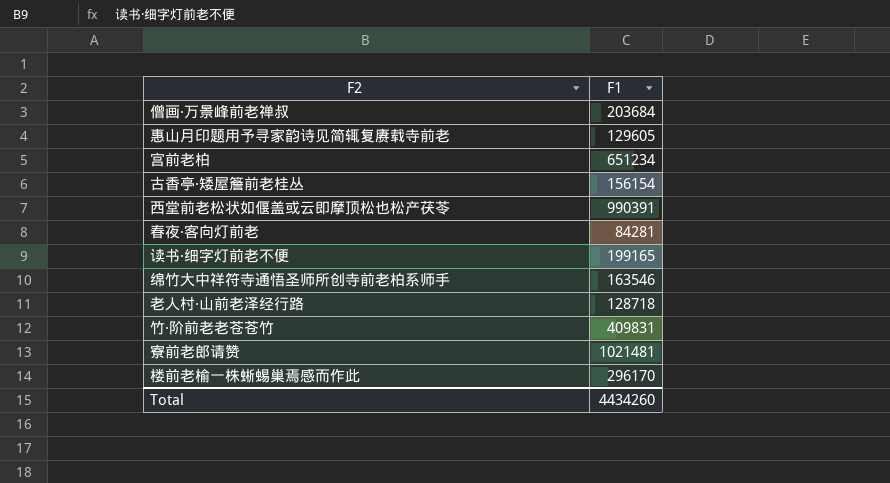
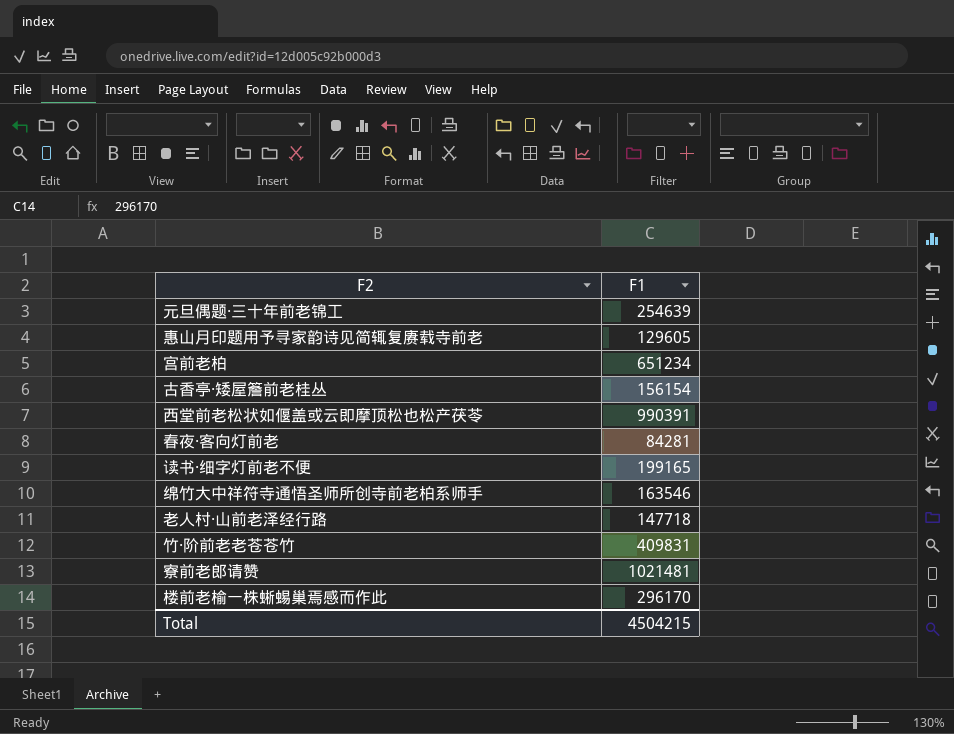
row 僧画·万景峰前老禅叔: 203684 -> none
row 元旦偶题·三十年前老锦工: none -> 254639
老人村·山前老泽经行路 | F1: 128718 -> 147718
Total | F1: 4434260 -> 4504215

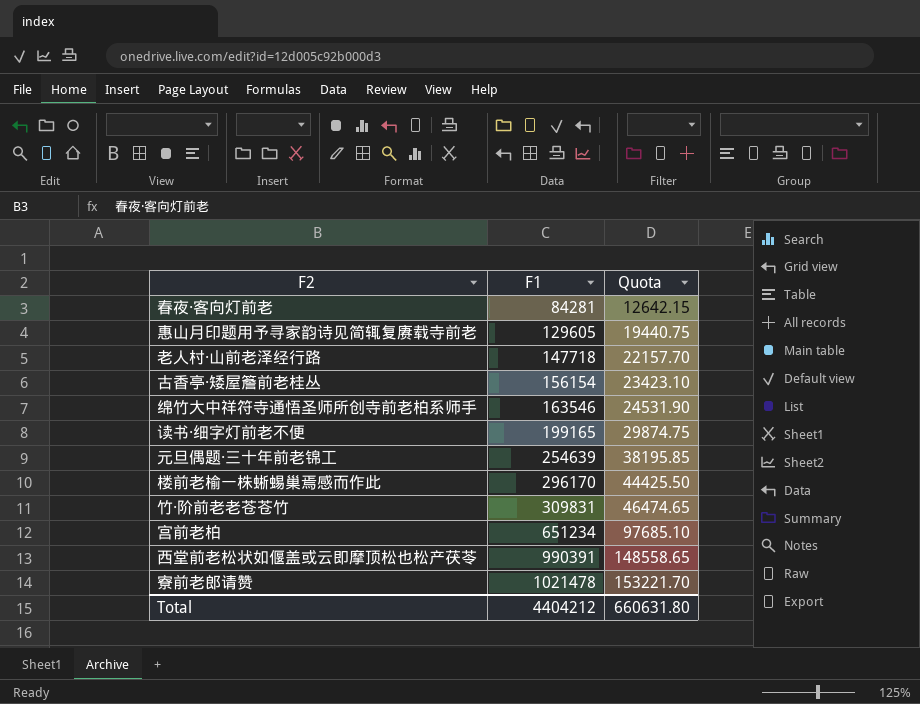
row order: none -> F1 ascending
column Quota | formula: none -> [F1] * 0.15
竹·阶前老老苍苍竹 | F1: 409831 -> 309831
寮前老郎请赞 | F1: 1021481 -> 1021478
Total | F1: 4504215 -> 4404212

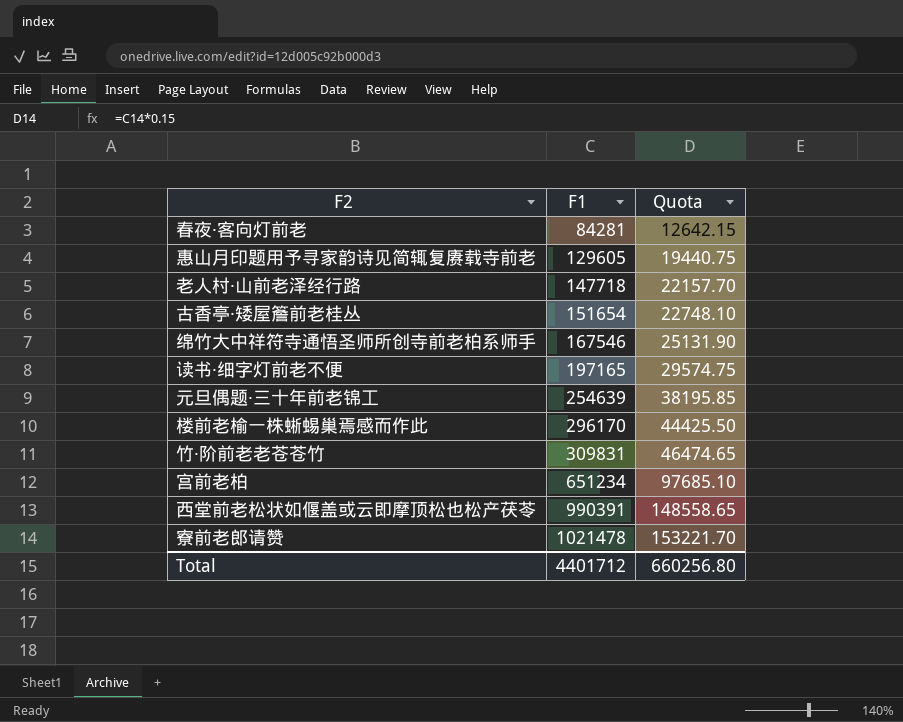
古香亭·矮屋簷前老桂丛 | F1: 156154 -> 151654
古香亭·矮屋簷前老桂丛 | Quota: 23423.10 -> 22748.10
绵竹大中祥符寺通悟圣师所创寺前老柏系师手 | F1: 163546 -> 167546
绵竹大中祥符寺通悟圣师所创寺前老柏系师手 | Quota: 24531.90 -> 25131.90
读书·细字灯前老不便 | F1: 199165 -> 197165
读书·细字灯前老不便 | Quota: 29874.75 -> 29574.75
Total | F1: 4404212 -> 4401712
Total | Quota: 660631.80 -> 660256.80

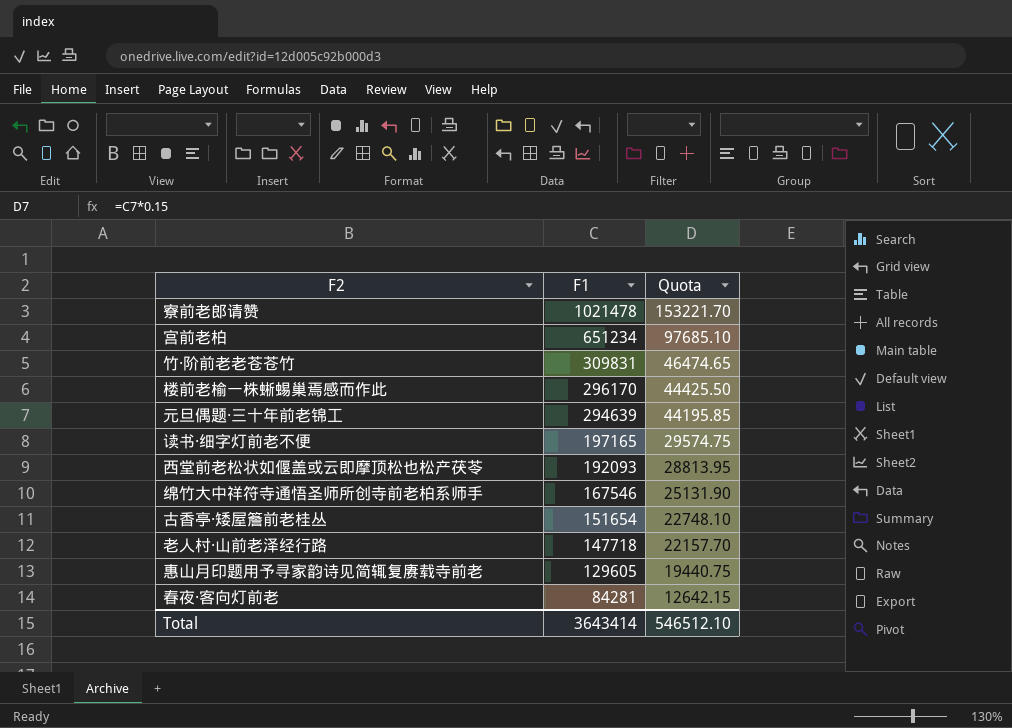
row order: F1 ascending -> F1 descending
元旦偶题·三十年前老锦工 | F1: 254639 -> 294639
元旦偶题·三十年前老锦工 | Quota: 38195.85 -> 44195.85
西堂前老松状如偃盖或云即摩顶松也松产茯苓 | F1: 990391 -> 192093
西堂前老松状如偃盖或云即摩顶松也松产茯苓 | Quota: 148558.65 -> 28813.95
Total | F1: 4401712 -> 3643414
Total | Quota: 660256.80 -> 546512.10

